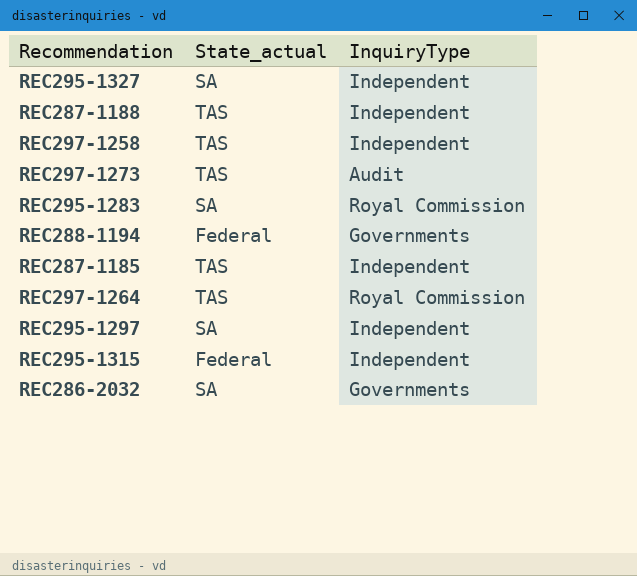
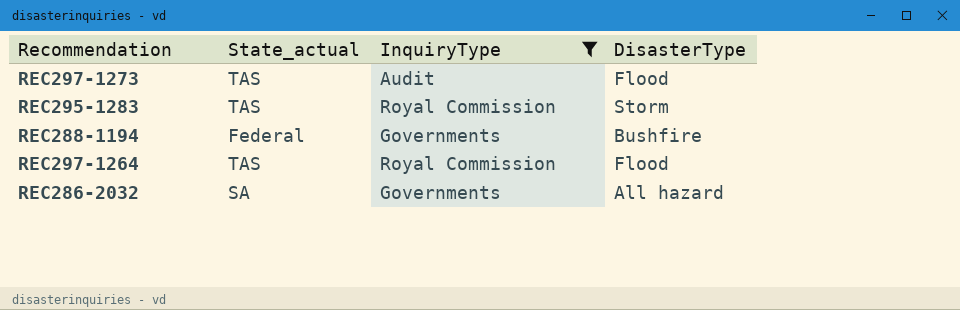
filter: none -> InquiryType != Independent
column DisasterType | position: none -> 4
REC295-1283 | State_actual: SA -> TAS

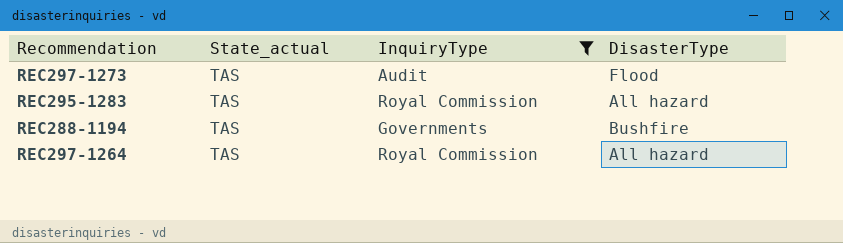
row REC286-2032: SA | Governments | All hazard -> none
REC295-1283 | DisasterType: Storm -> All hazard
REC288-1194 | State_actual: Federal -> TAS
REC297-1264 | DisasterType: Flood -> All hazard

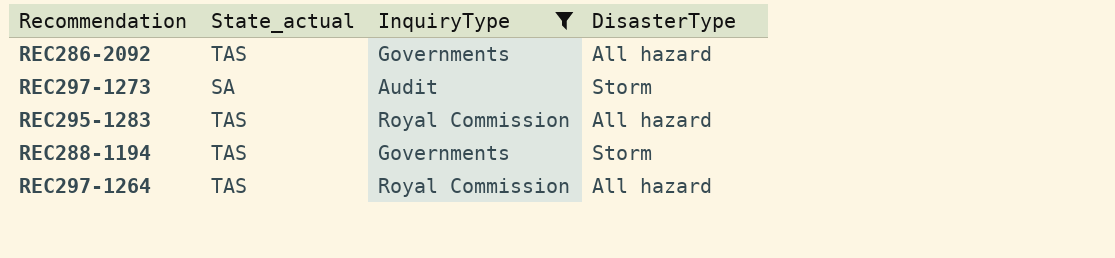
row REC286-2092: none -> TAS | Governments | All hazard
REC297-1273 | State_actual: TAS -> SA
REC297-1273 | DisasterType: Flood -> Storm
REC288-1194 | DisasterType: Bushfire -> Storm

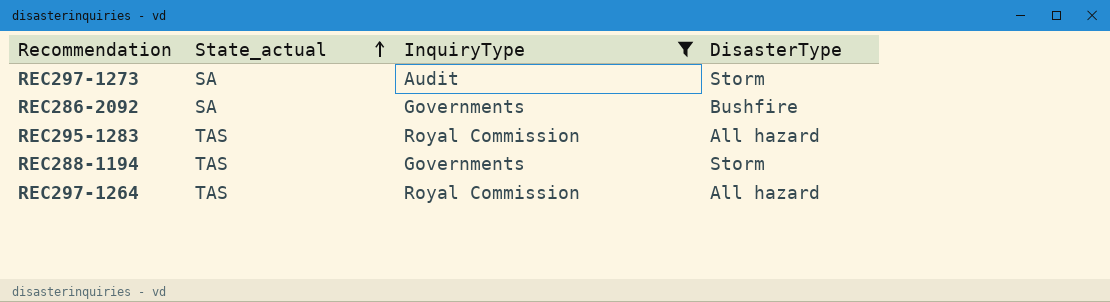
row order: none -> State_actual ascending
REC286-2092 | State_actual: TAS -> SA
REC286-2092 | DisasterType: All hazard -> Bushfire

